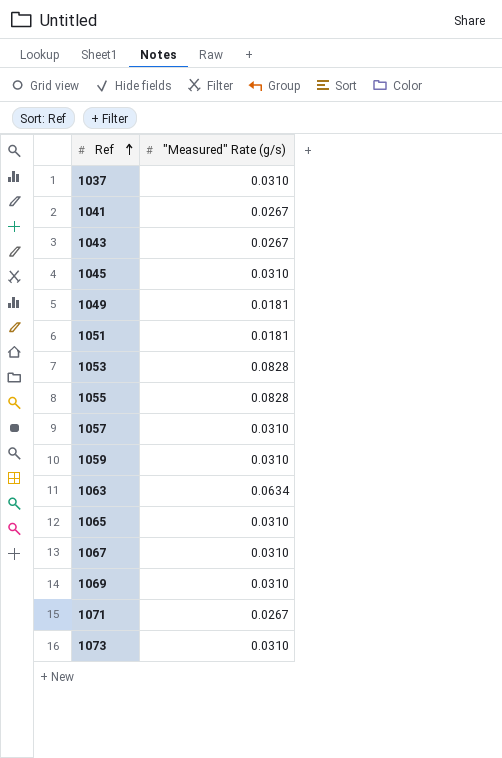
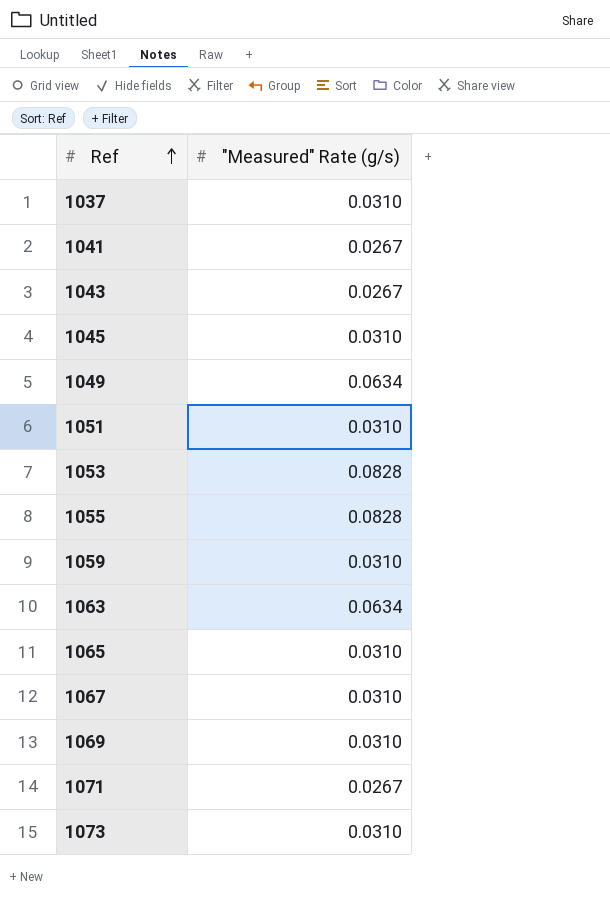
row 1057: 0.0310 -> none
1049 | "Measured" Rate (g/s): 0.0181 -> 0.0634
1051 | "Measured" Rate (g/s): 0.0181 -> 0.0310

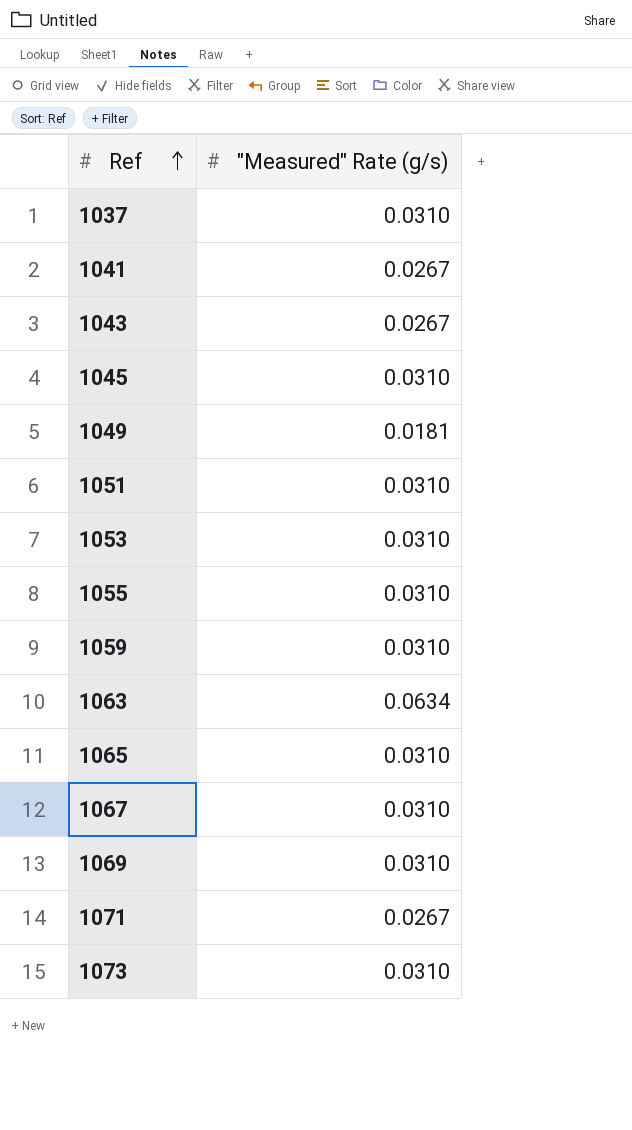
1049 | "Measured" Rate (g/s): 0.0634 -> 0.0181
1053 | "Measured" Rate (g/s): 0.0828 -> 0.0310
1055 | "Measured" Rate (g/s): 0.0828 -> 0.0310

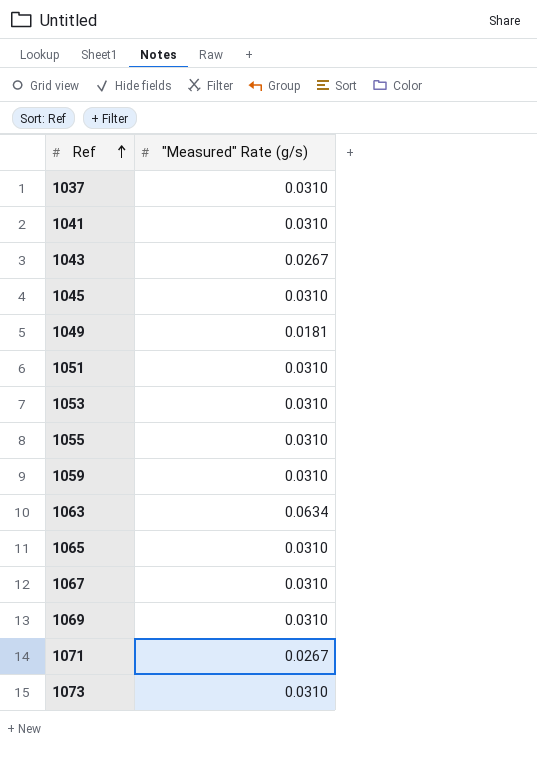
1041 | "Measured" Rate (g/s): 0.0267 -> 0.0310

